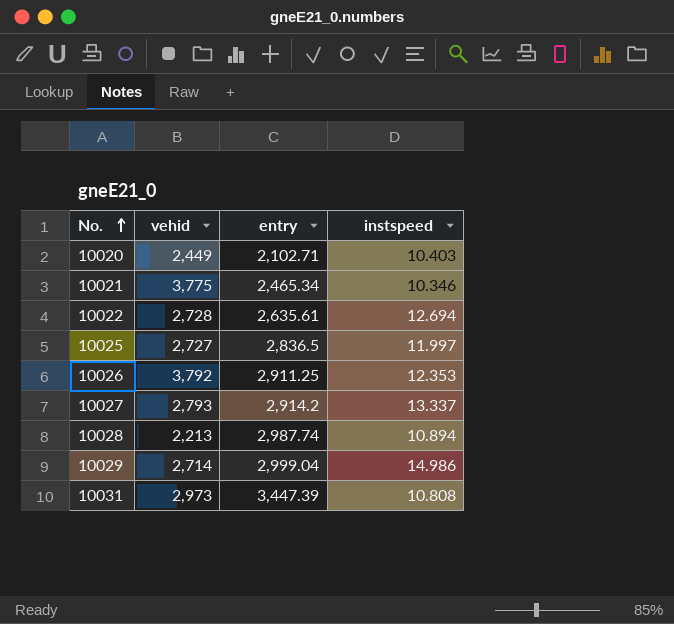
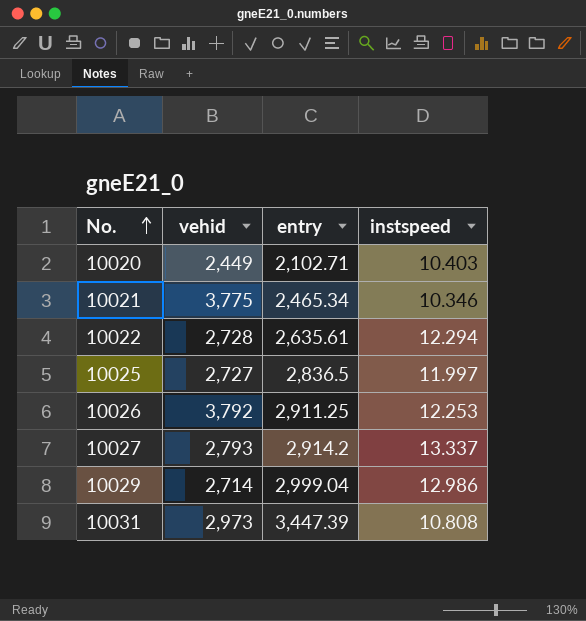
row 10028: 2,213 | 2,987.74 | 10.894 -> none
10022 | instspeed: 12.694 -> 12.294
10026 | instspeed: 12.353 -> 12.253
10029 | instspeed: 14.986 -> 12.986

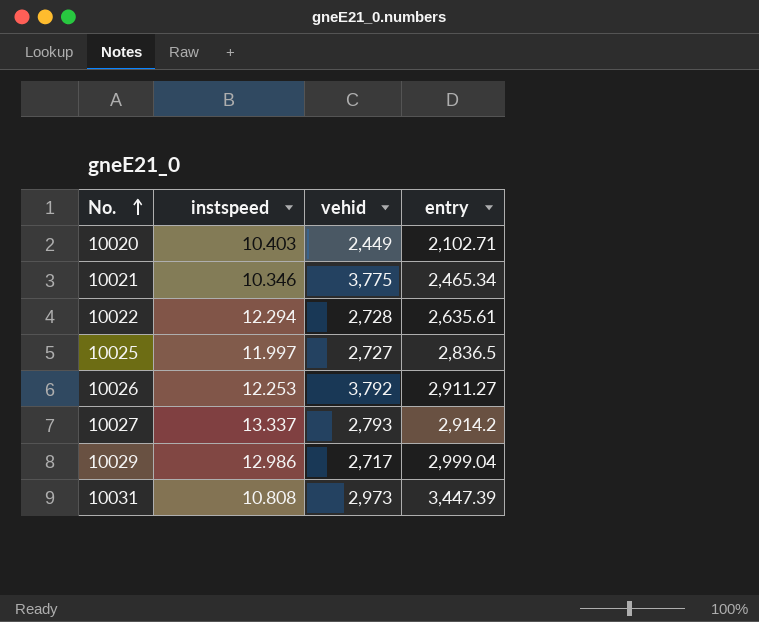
column instspeed | position: 4 -> 2
10026 | entry: 2,911.25 -> 2,911.27
10029 | vehid: 2,714 -> 2,717

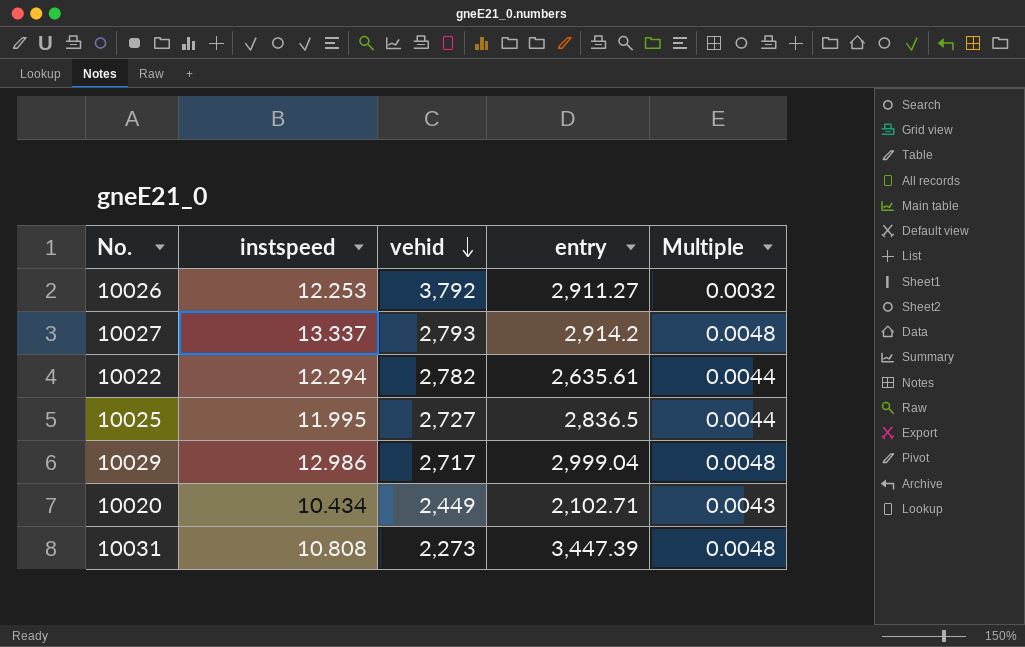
row order: No. ascending -> vehid descending
column Multiple | formula: none -> [instspeed] / [vehid]
row 10021: 10.346 | 3,775 | 2,465.34 -> none
10022 | vehid: 2,728 -> 2,782
10025 | instspeed: 11.997 -> 11.995
10020 | instspeed: 10.403 -> 10.434
10031 | vehid: 2,973 -> 2,273

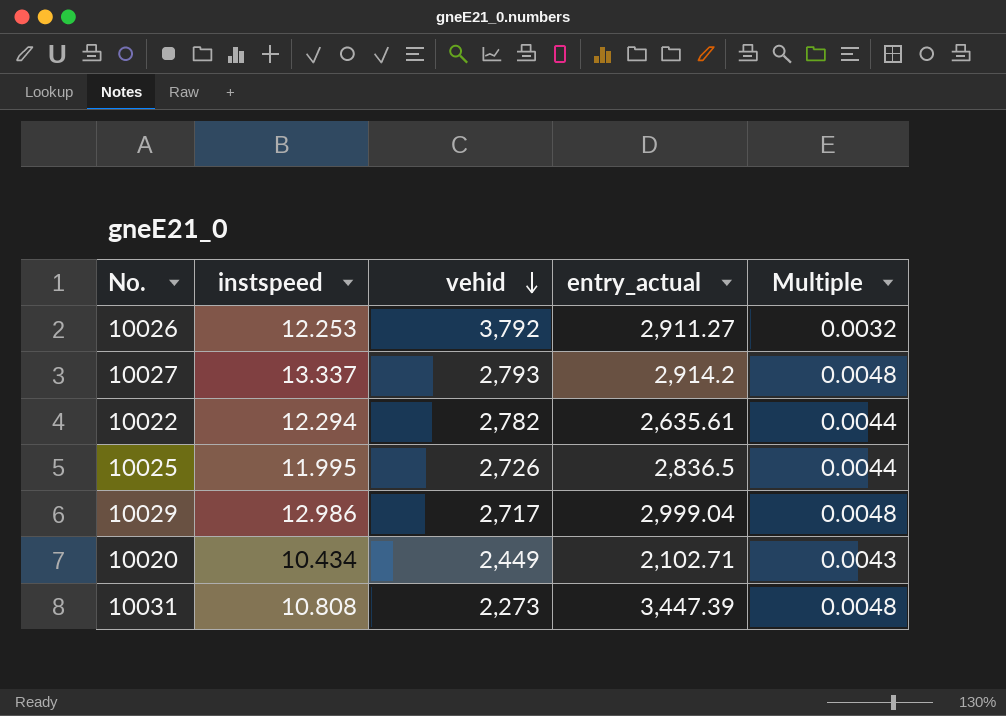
column name: entry -> entry_actual
10025 | vehid: 2,727 -> 2,726

